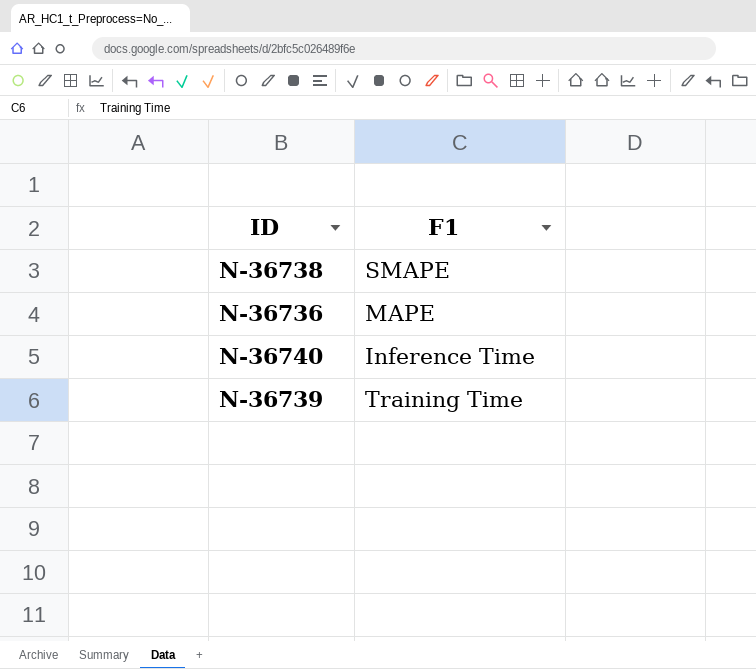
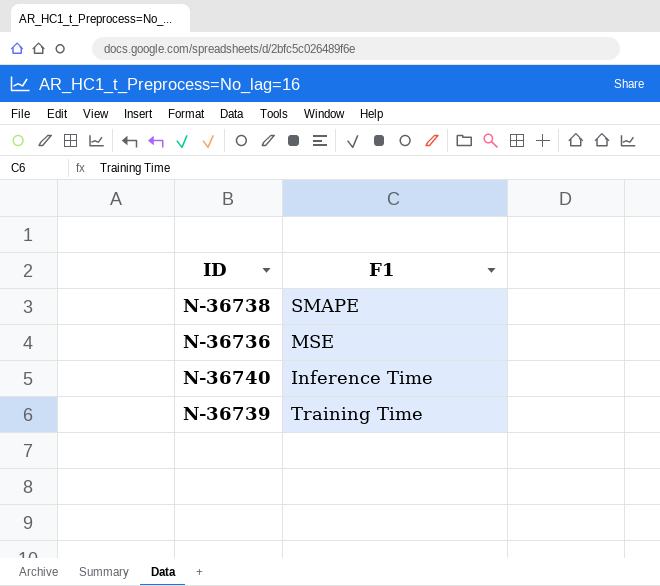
N-36736 | F1: MAPE -> MSE

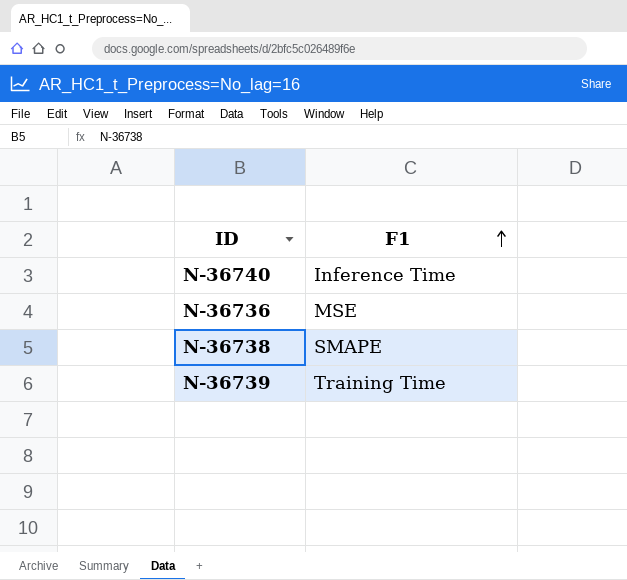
row order: none -> F1 ascending

